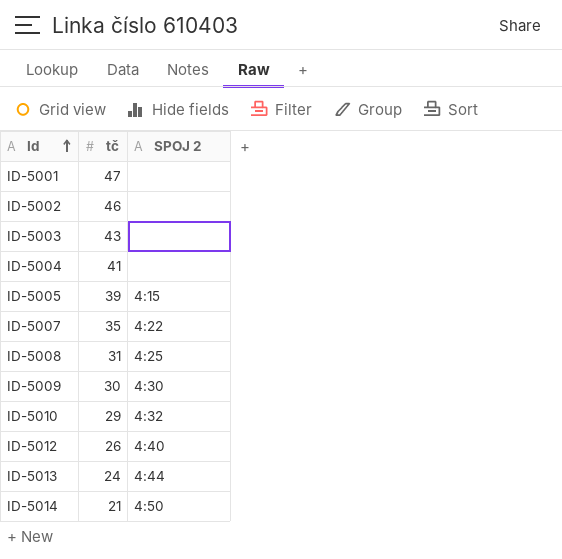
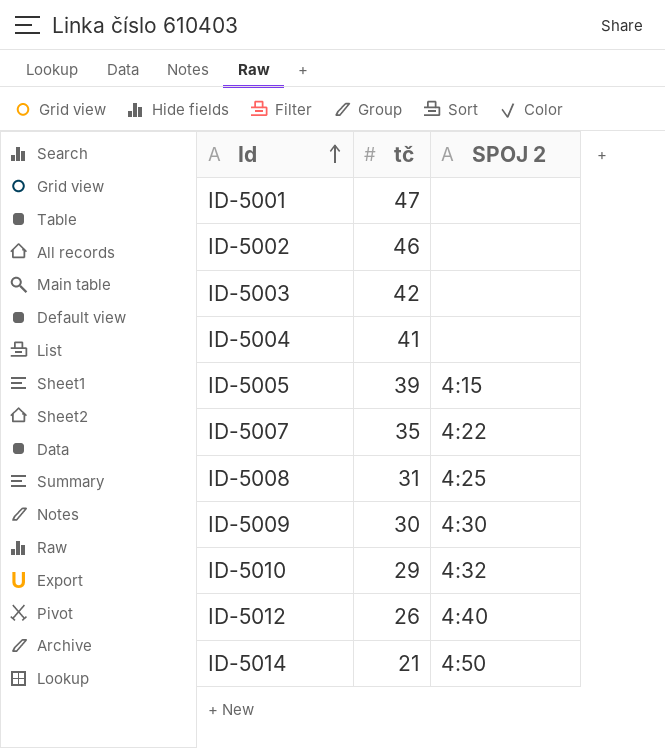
row ID-5013: 24 | 4:44 -> none
ID-5003 | tč: 43 -> 42

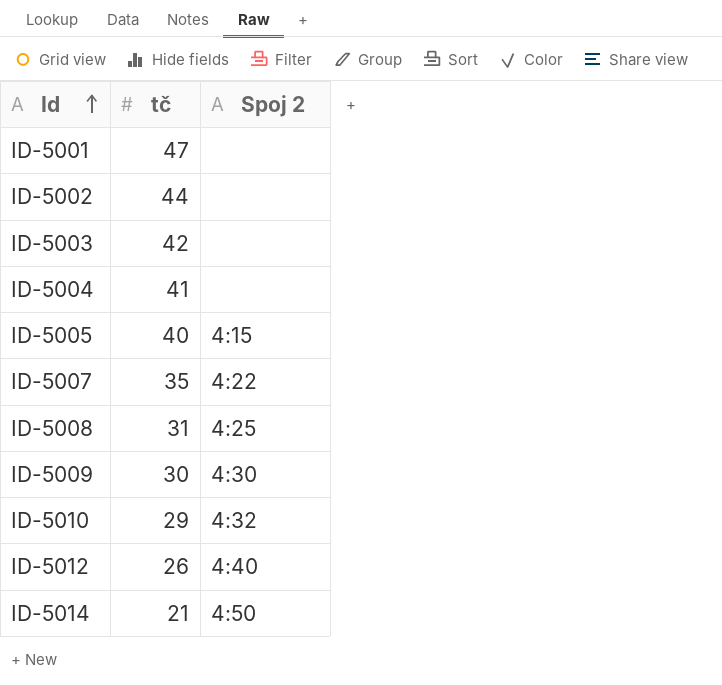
column name: SPOJ 2 -> Spoj 2
ID-5002 | tč: 46 -> 44
ID-5005 | tč: 39 -> 40

